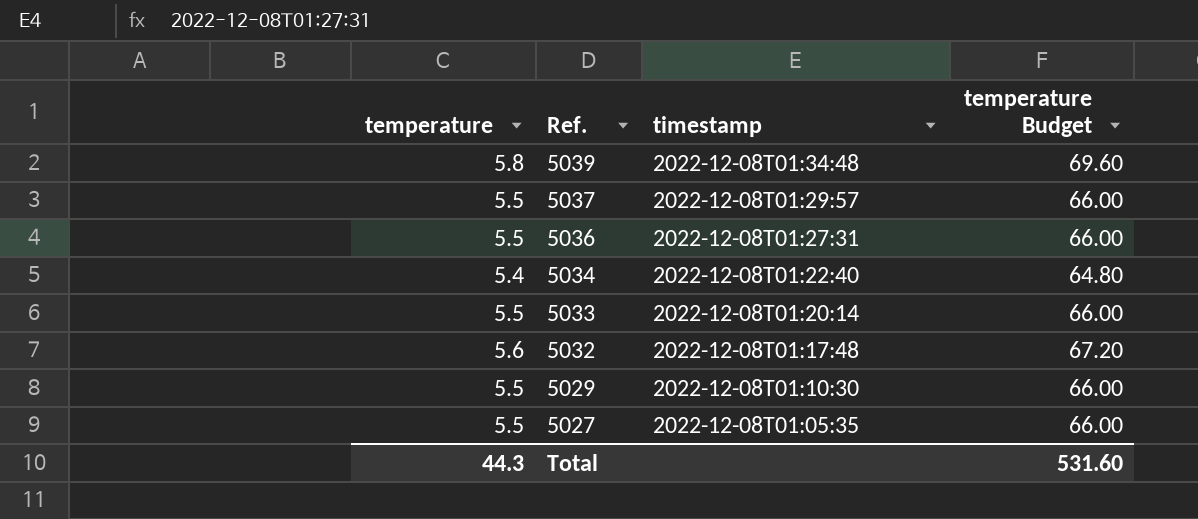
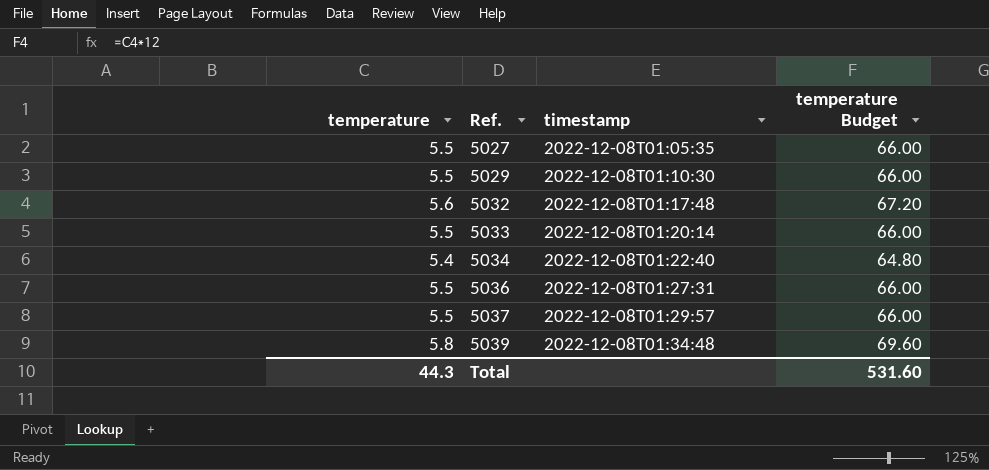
row order: Ref. descending -> Ref. ascending

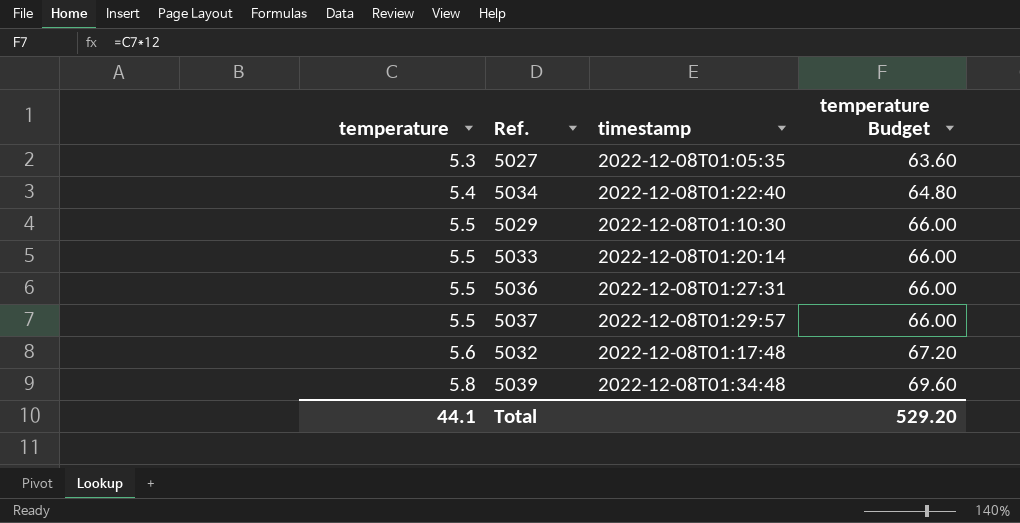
row order: Ref. ascending -> temperature ascending
5027 | temperature: 5.5 -> 5.3
5027 | temperature Budget: 66.00 -> 63.60
Total | temperature: 44.3 -> 44.1
Total | temperature Budget: 531.60 -> 529.20

